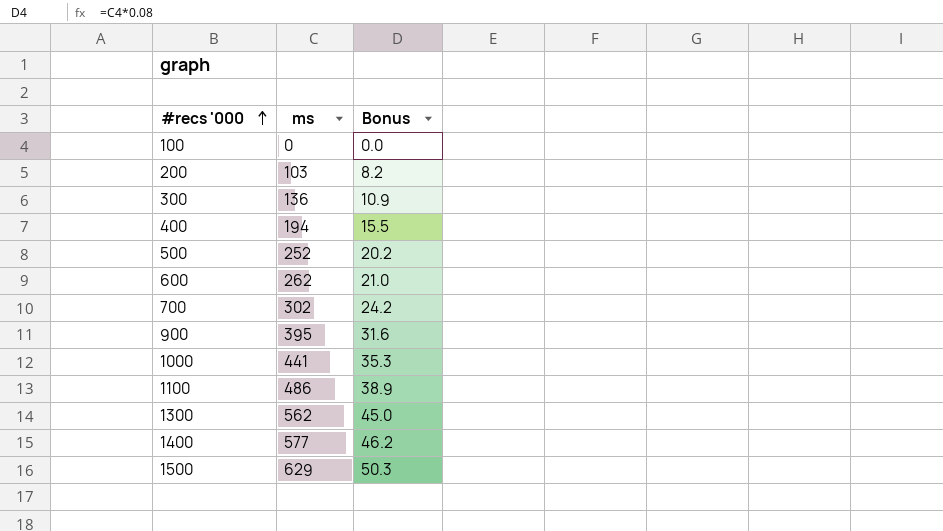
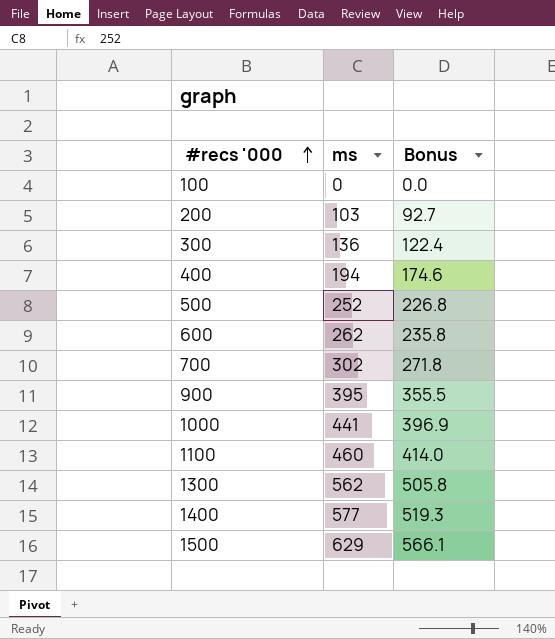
column Bonus | formula: [ms] * 0.08 -> [ms] * 0.9
1100 | ms: 486 -> 460

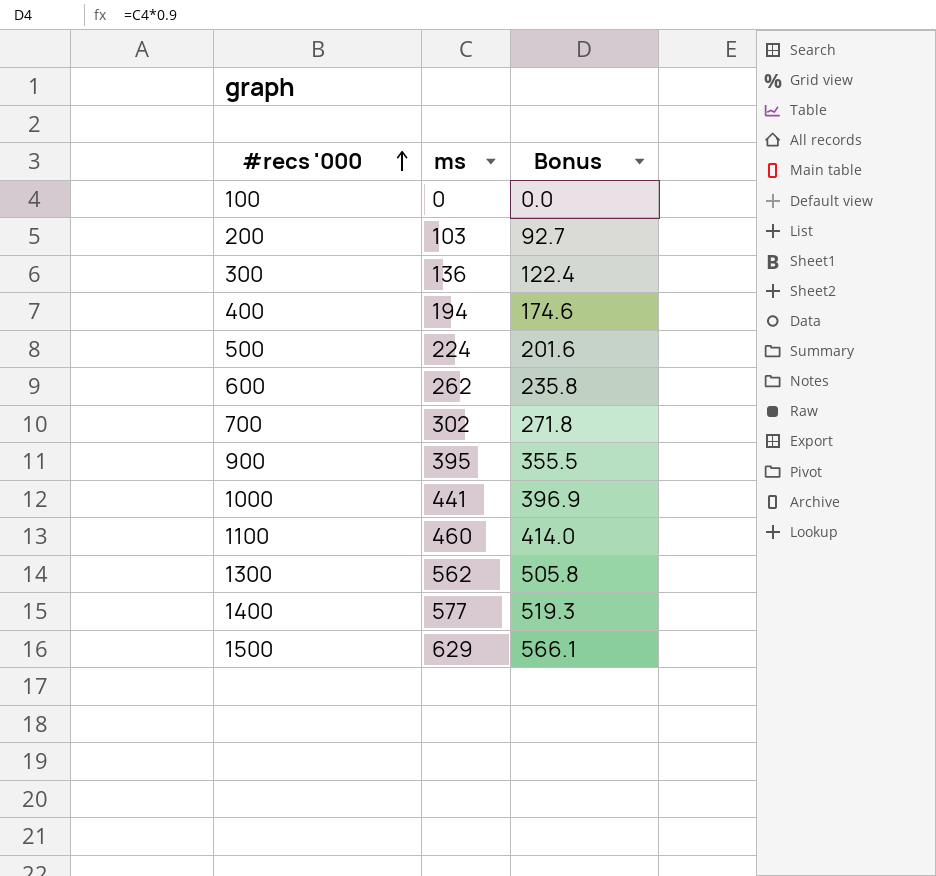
500 | ms: 252 -> 224
500 | Bonus: 226.8 -> 201.6

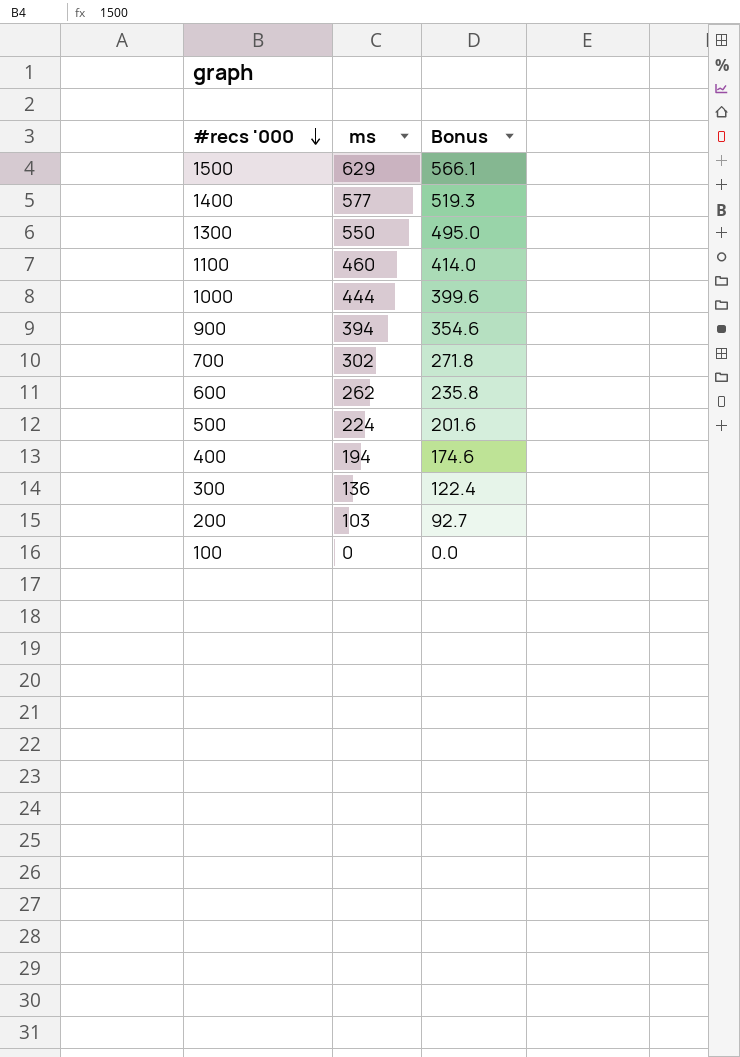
row order: #recs '000 ascending -> #recs '000 descending
1300 | ms: 562 -> 550
1300 | Bonus: 505.8 -> 495.0
1000 | ms: 441 -> 444
1000 | Bonus: 396.9 -> 399.6
900 | ms: 395 -> 394
900 | Bonus: 355.5 -> 354.6

